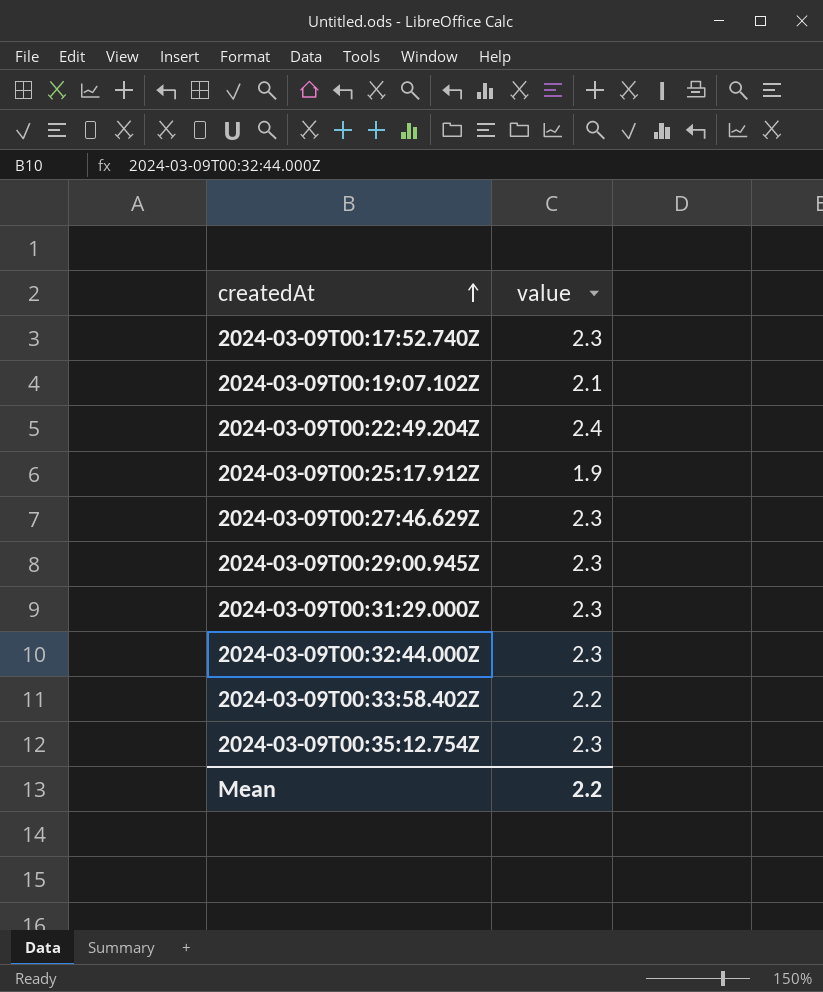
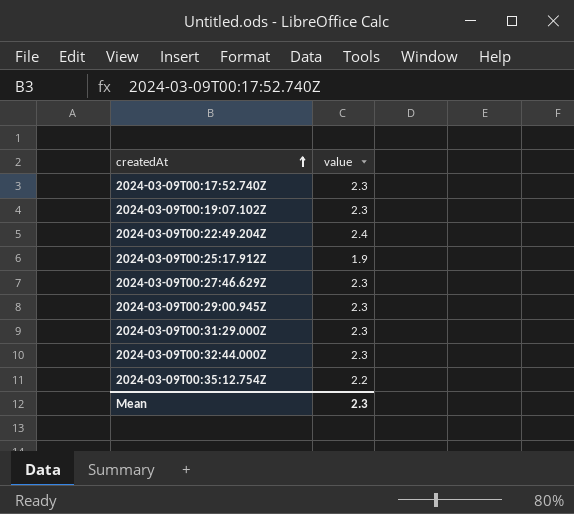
row 2024-03-09T00:33:58.402Z: 2.2 -> none
2024-03-09T00:19:07.102Z | value: 2.1 -> 2.3
2024-03-09T00:35:12.754Z | value: 2.3 -> 2.2
Mean | value: 2.2 -> 2.3

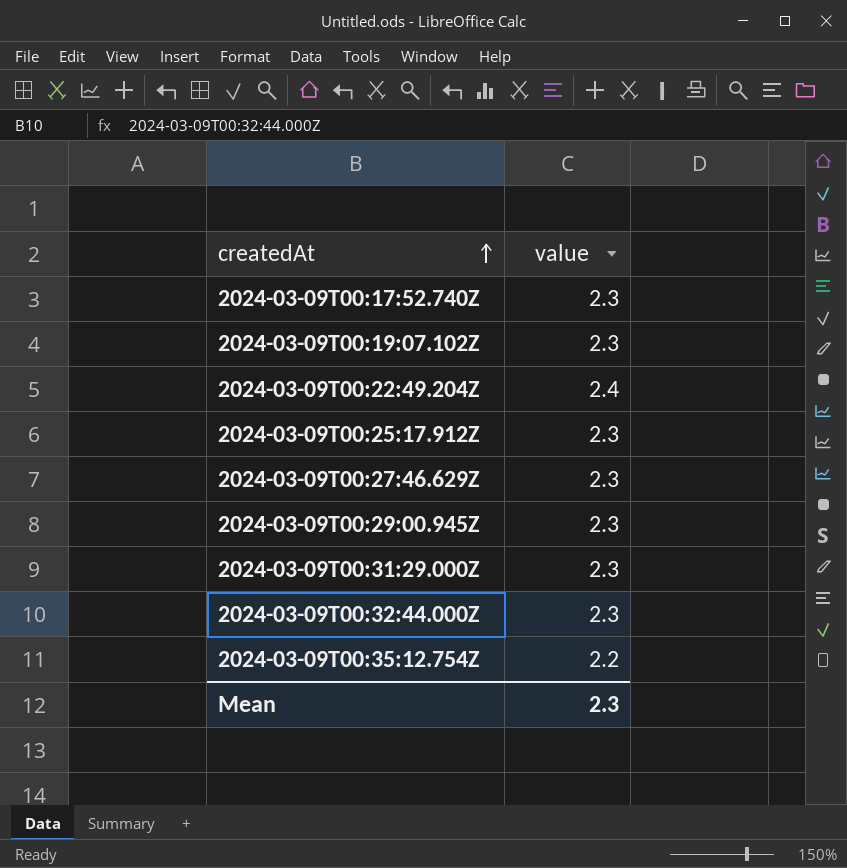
2024-03-09T00:25:17.912Z | value: 1.9 -> 2.3

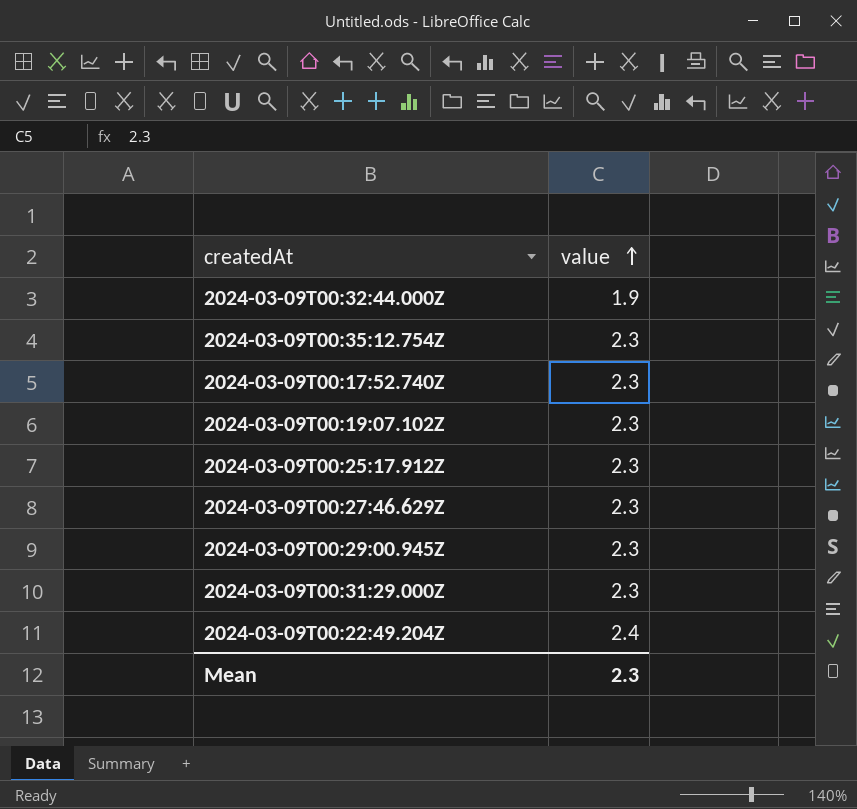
row order: createdAt ascending -> value ascending
2024-03-09T00:32:44.000Z | value: 2.3 -> 1.9
2024-03-09T00:35:12.754Z | value: 2.2 -> 2.3

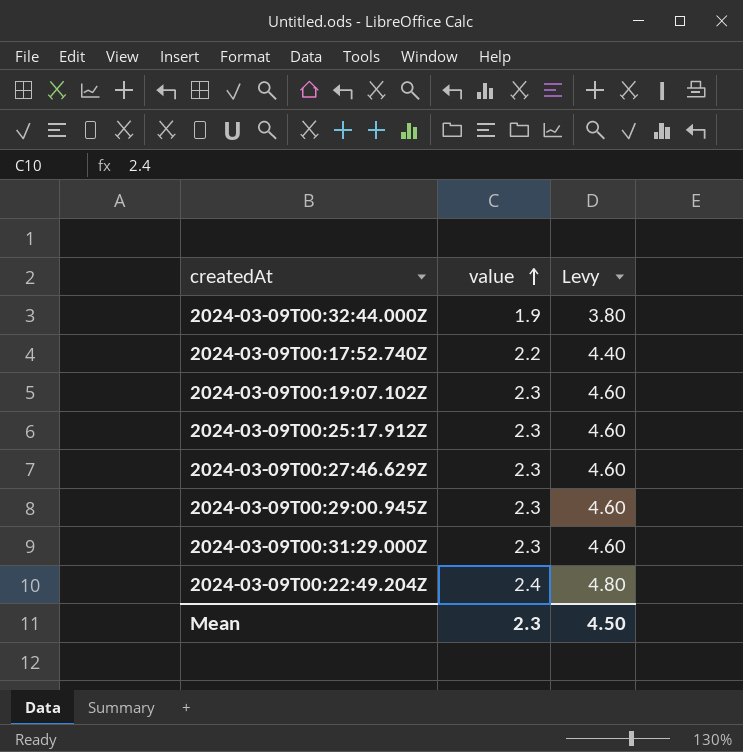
column Levy | formula: none -> [value] * 2
row 2024-03-09T00:35:12.754Z: 2.3 -> none
2024-03-09T00:17:52.740Z | value: 2.3 -> 2.2

